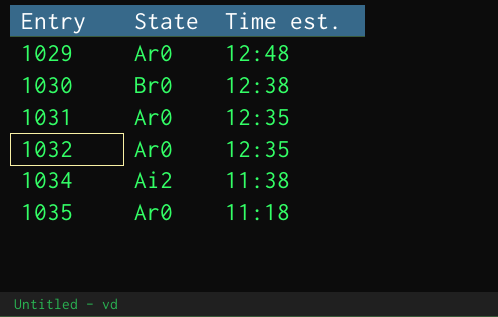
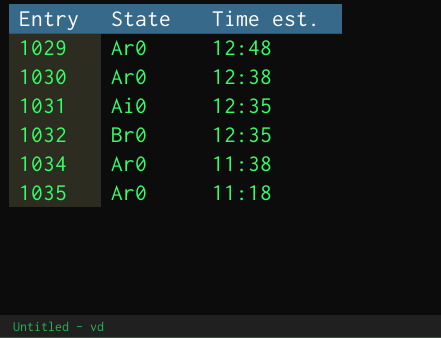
1030 | State: Br0 -> Ar0
1031 | State: Ar0 -> Ai0
1032 | State: Ar0 -> Br0
1034 | State: Ai2 -> Ar0

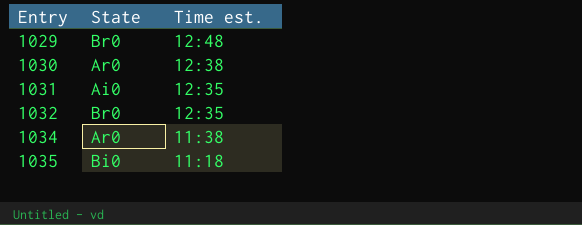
1029 | State: Ar0 -> Br0
1035 | State: Ar0 -> Bi0

